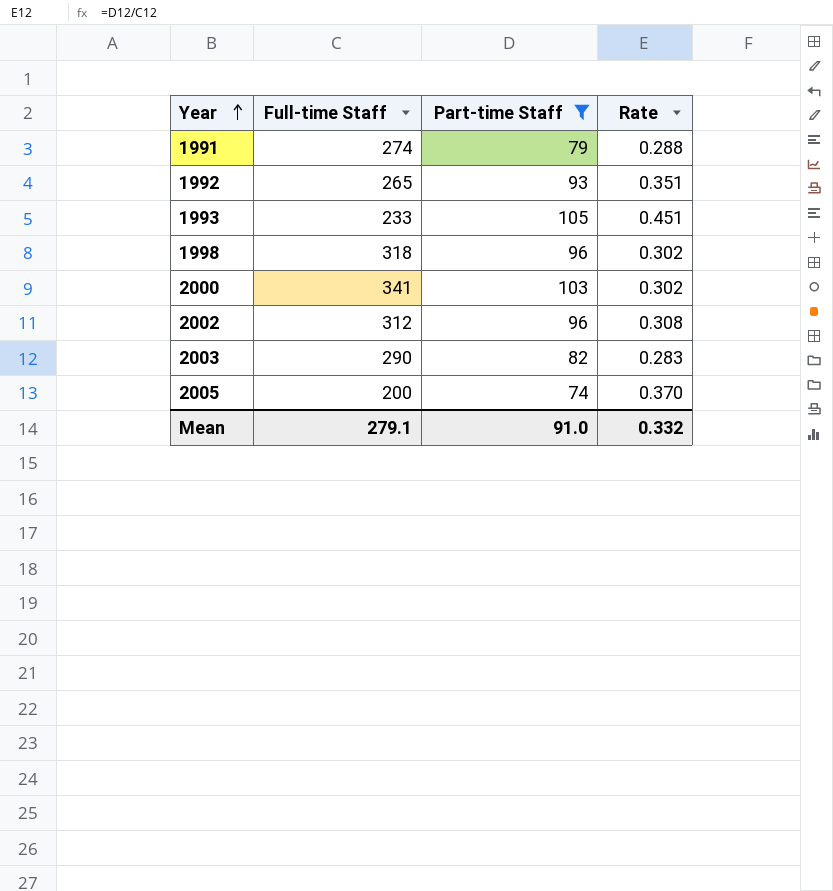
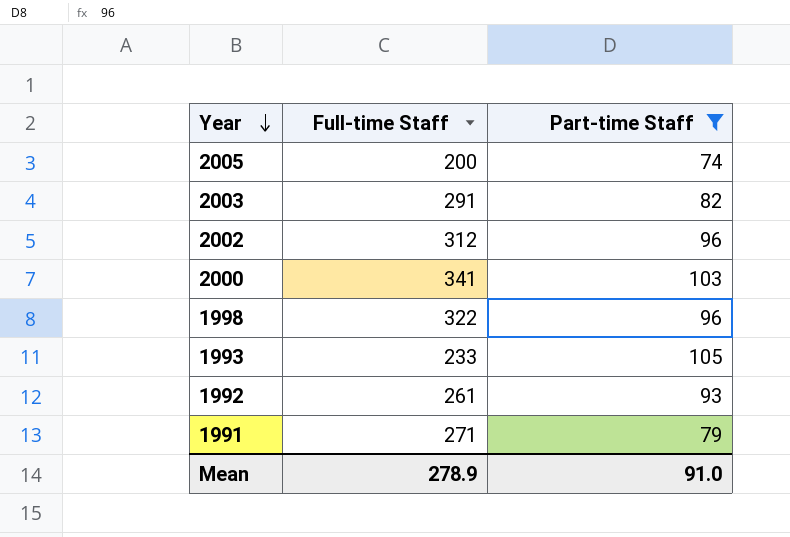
row order: Year ascending -> Year descending
column Rate | formula: [Part-time Staff] / [Full-time Staff] -> none
2003 | Full-time Staff: 290 -> 291
1998 | Full-time Staff: 318 -> 322
1992 | Full-time Staff: 265 -> 261
1991 | Full-time Staff: 274 -> 271
Mean | Full-time Staff: 279.1 -> 278.9

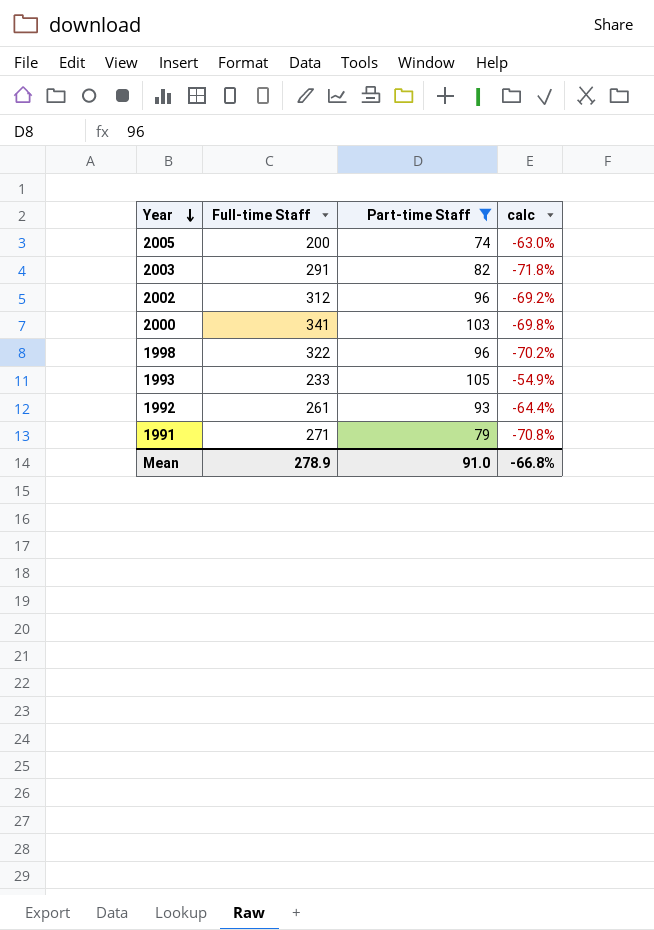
column calc | formula: none -> ([Part-time Staff] - [Full-time Staff]) / [Full-time Staff]

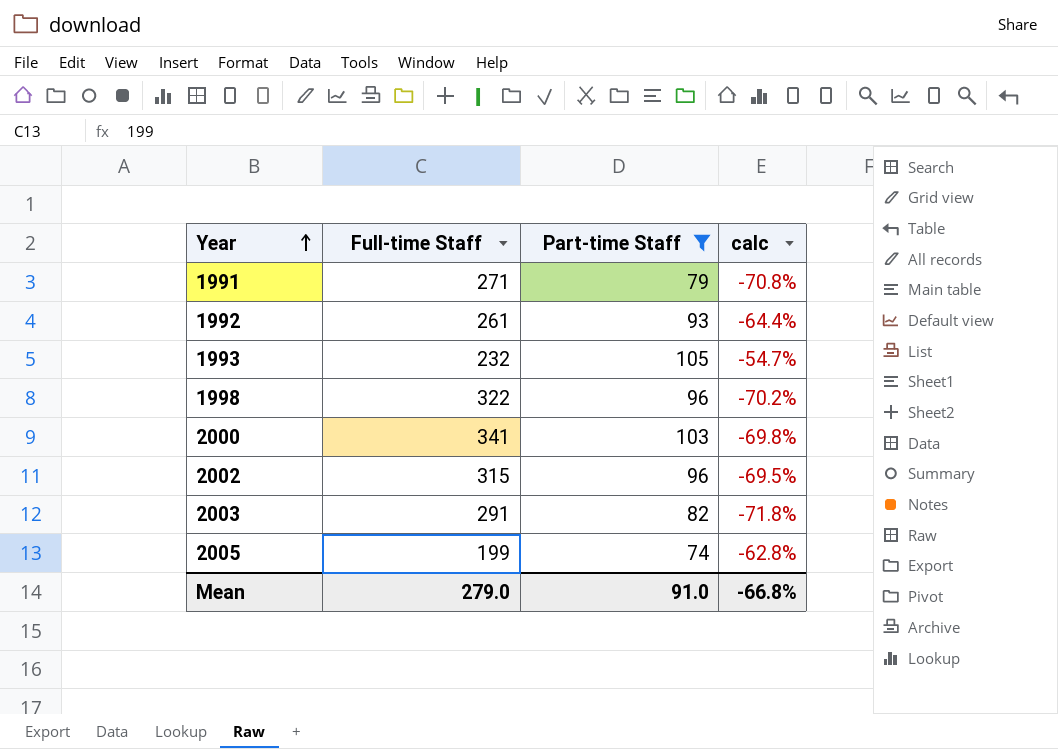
row order: Year descending -> Year ascending
1993 | Full-time Staff: 233 -> 232
1993 | calc: -54.9% -> -54.7%
2002 | Full-time Staff: 312 -> 315
2002 | calc: -69.2% -> -69.5%
2005 | Full-time Staff: 200 -> 199
2005 | calc: -63.0% -> -62.8%
Mean | Full-time Staff: 278.9 -> 279.0

